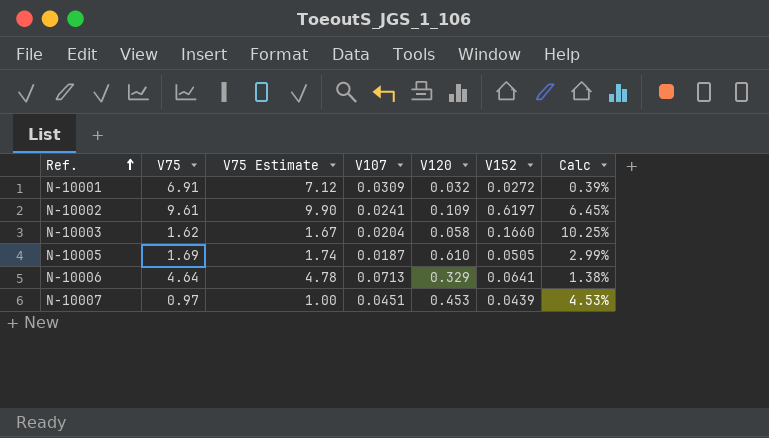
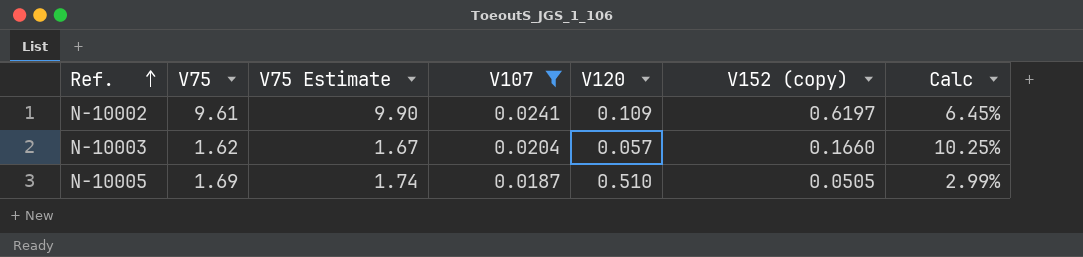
filter: none -> V107 <= 0.0241
column name: V152 -> V152 (copy)
N-10003 | V120: 0.058 -> 0.057
N-10005 | V120: 0.610 -> 0.510

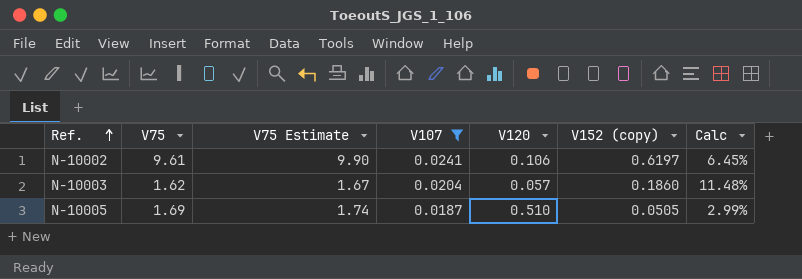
N-10002 | V120: 0.109 -> 0.106
N-10003 | V152 (copy): 0.1660 -> 0.1860
N-10003 | Calc: 10.25% -> 11.48%

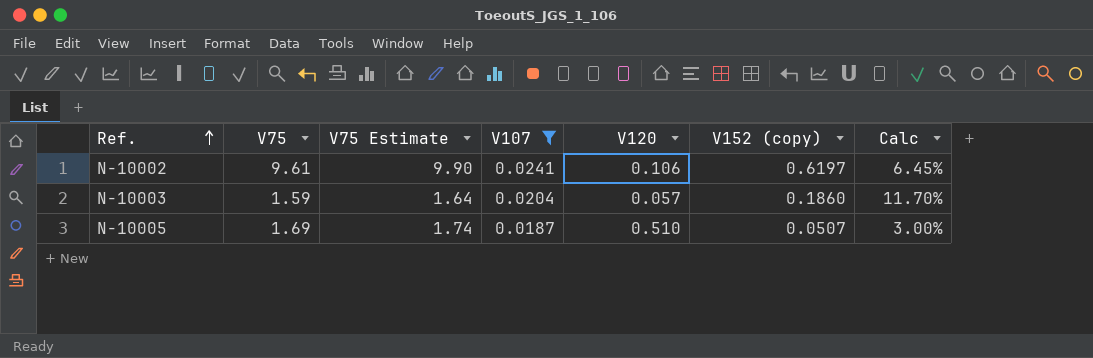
N-10003 | V75: 1.62 -> 1.59
N-10003 | V75 Estimate: 1.67 -> 1.64
N-10003 | Calc: 11.48% -> 11.70%
N-10005 | V152 (copy): 0.0505 -> 0.0507
N-10005 | Calc: 2.99% -> 3.00%

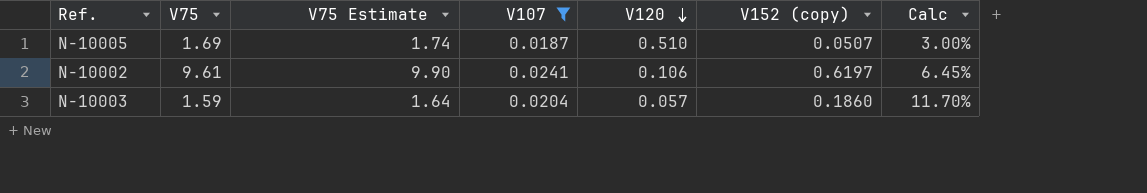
row order: Ref. ascending -> V120 descending

